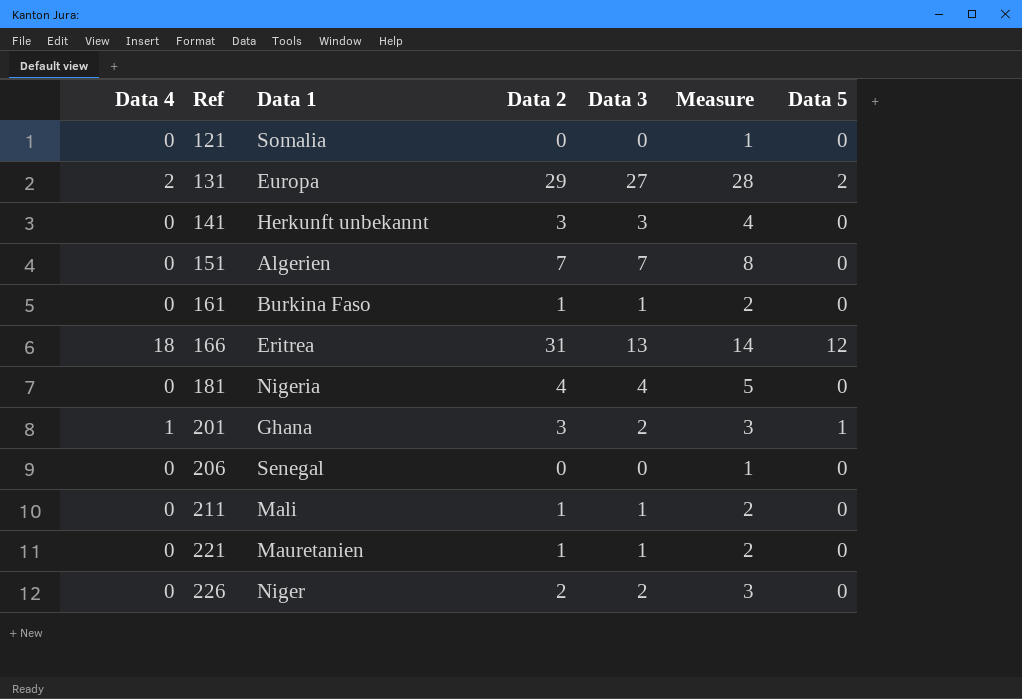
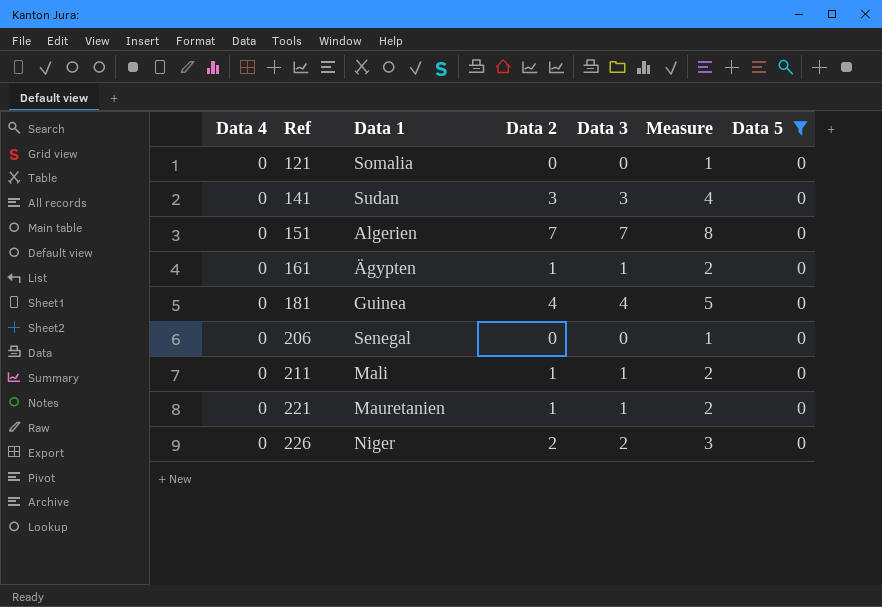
filter: none -> Data 5 = 0
141 | Data 1: Herkunft unbekannt -> Sudan
161 | Data 1: Burkina Faso -> Ägypten
181 | Data 1: Nigeria -> Guinea

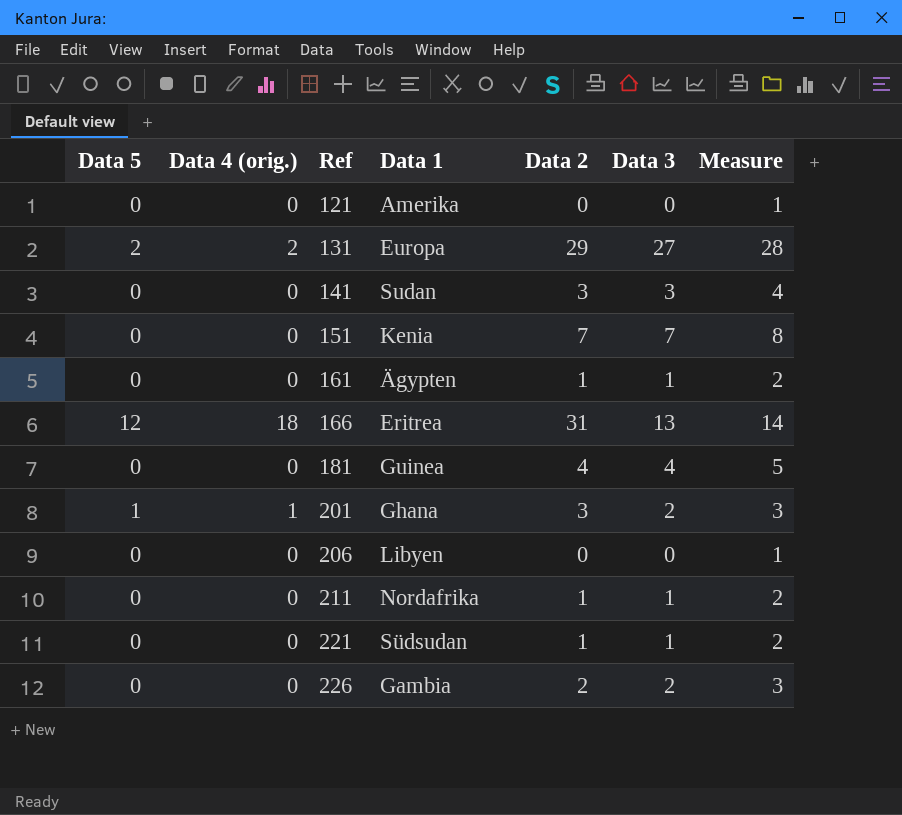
filter: Data 5 = 0 -> none
column Data 5 | position: 7 -> 1
column name: Data 4 -> Data 4 (orig.)
121 | Data 1: Somalia -> Amerika
151 | Data 1: Algerien -> Kenia
206 | Data 1: Senegal -> Libyen
211 | Data 1: Mali -> Nordafrika
221 | Data 1: Mauretanien -> Südsudan
226 | Data 1: Niger -> Gambia

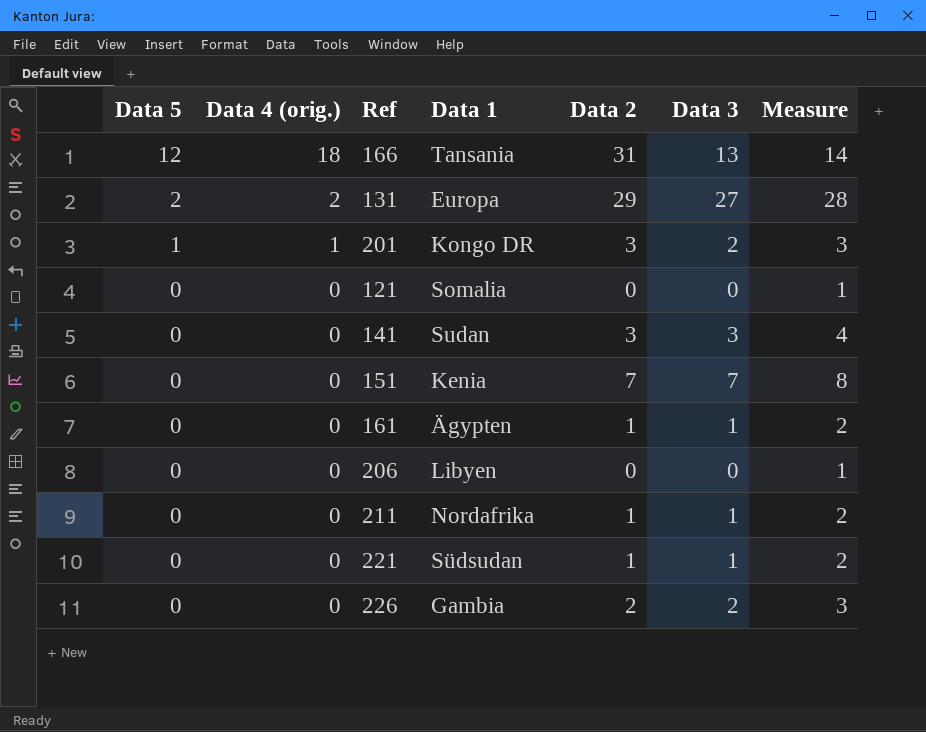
row order: Ref ascending -> Data 5 descending
row 181: 0 | 0 | Guinea | 4 | 4 | 5 -> none
166 | Data 1: Eritrea -> Tansania
201 | Data 1: Ghana -> Kongo DR
121 | Data 1: Amerika -> Somalia

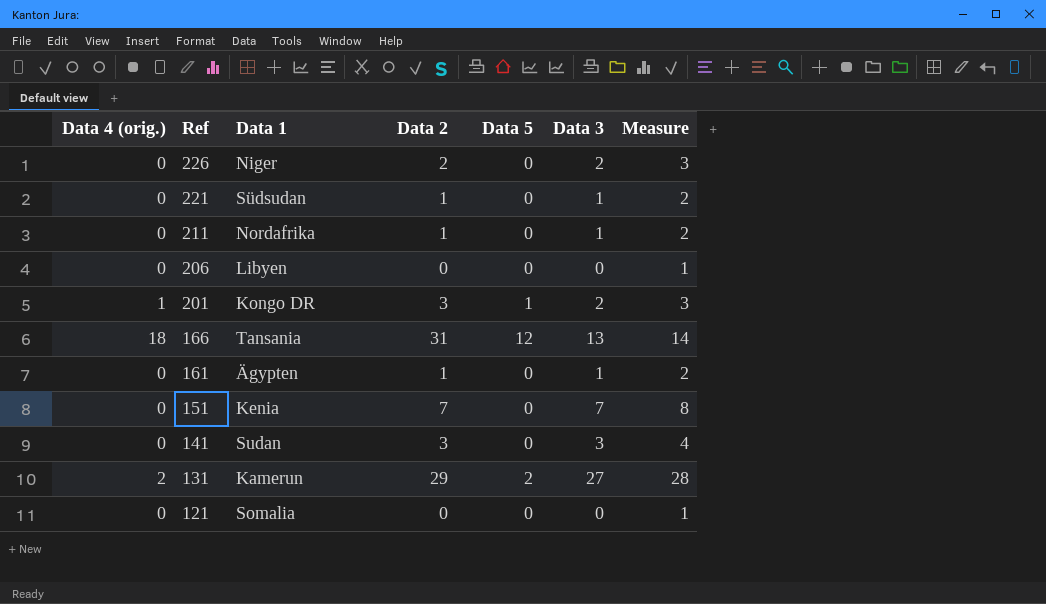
row order: Data 5 descending -> Ref descending
column Data 5 | position: 1 -> 5
226 | Data 1: Gambia -> Niger
131 | Data 1: Europa -> Kamerun

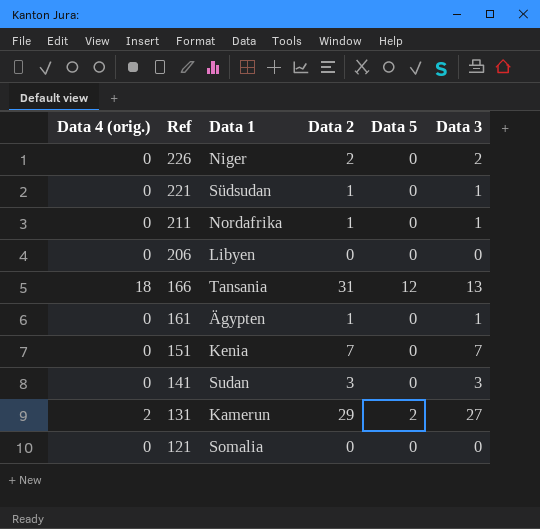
column Measure | formula: [Data 3] + 1 -> none
row 201: 1 | Kongo DR | 3 | 1 | 2 | 3 -> none

